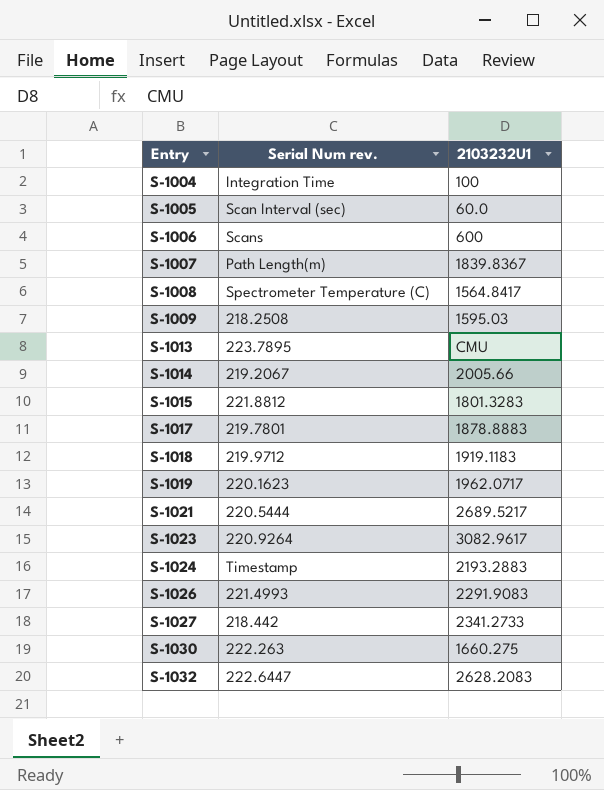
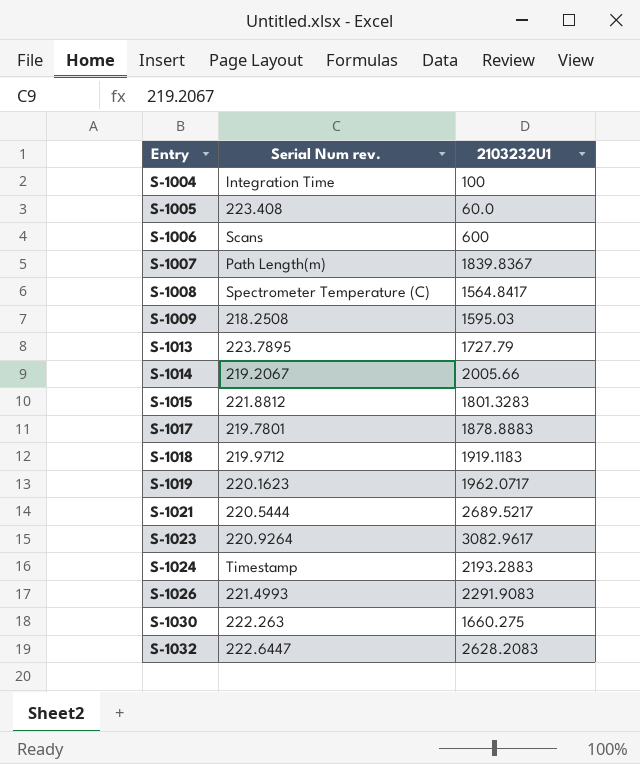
row S-1027: 218.442 | 2341.2733 -> none
S-1005 | Serial Num rev.: Scan Interval (sec) -> 223.408
S-1013 | 2103232U1: CMU -> 1727.79

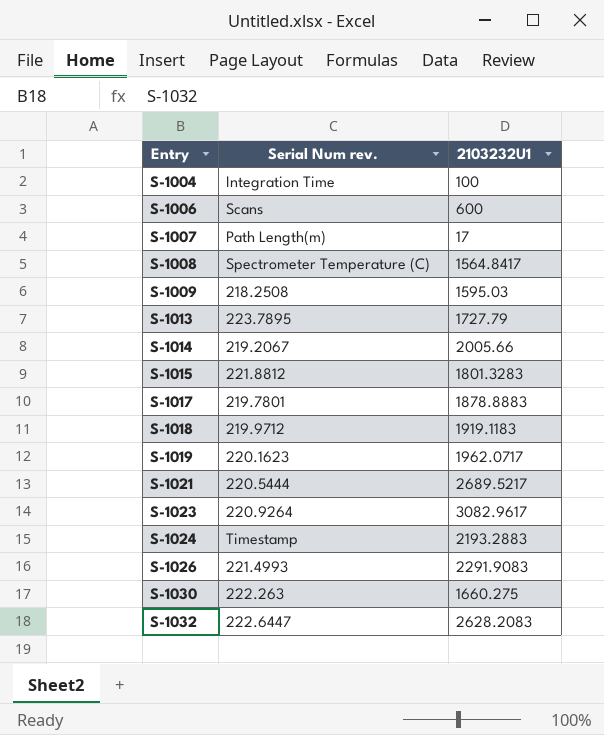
row S-1005: 223.408 | 60.0 -> none
S-1007 | 2103232U1: 1839.8367 -> 17

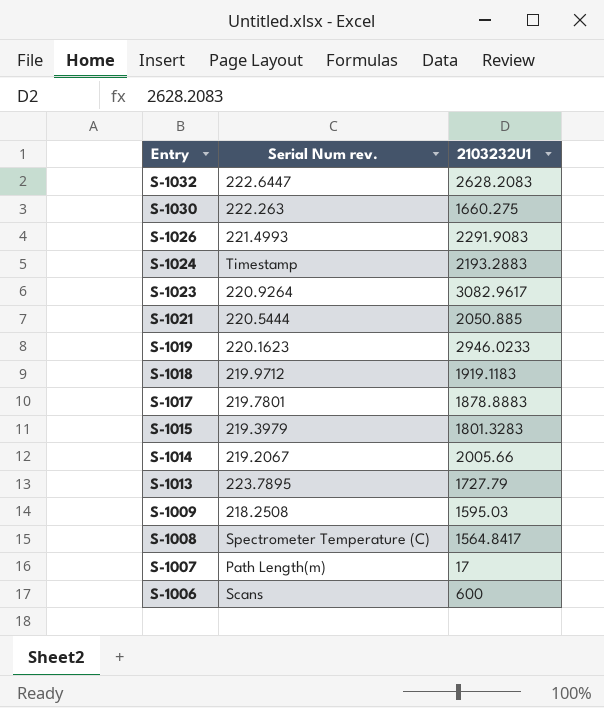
row order: Entry ascending -> Entry descending
row S-1004: Integration Time | 100 -> none
S-1021 | 2103232U1: 2689.5217 -> 2050.885
S-1019 | 2103232U1: 1962.0717 -> 2946.0233
S-1015 | Serial Num rev.: 221.8812 -> 219.3979

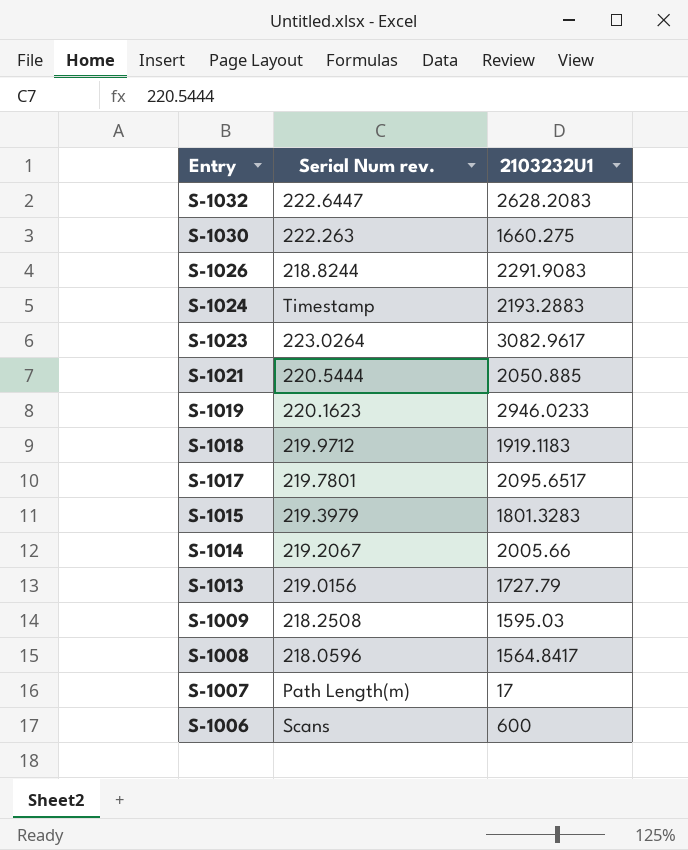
S-1026 | Serial Num rev.: 221.4993 -> 218.8244
S-1023 | Serial Num rev.: 220.9264 -> 223.0264
S-1017 | 2103232U1: 1878.8883 -> 2095.6517
S-1013 | Serial Num rev.: 223.7895 -> 219.0156
S-1008 | Serial Num rev.: Spectrometer Temperature (C) -> 218.0596

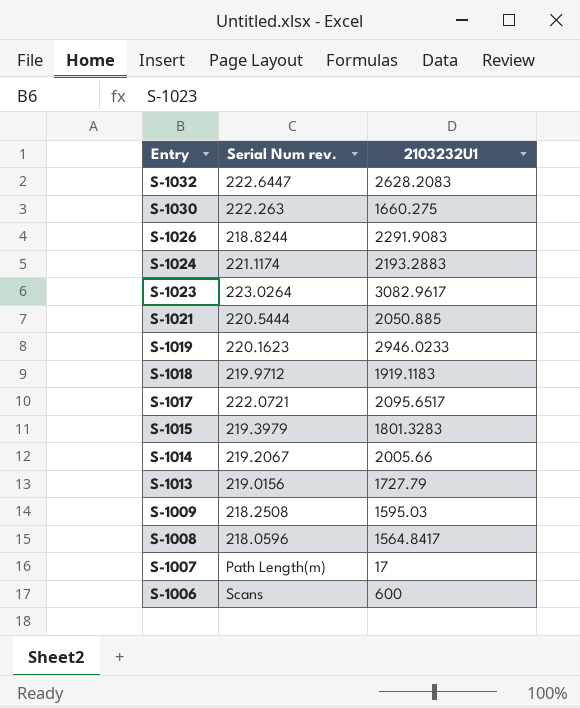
S-1024 | Serial Num rev.: Timestamp -> 221.1174
S-1017 | Serial Num rev.: 219.7801 -> 222.0721

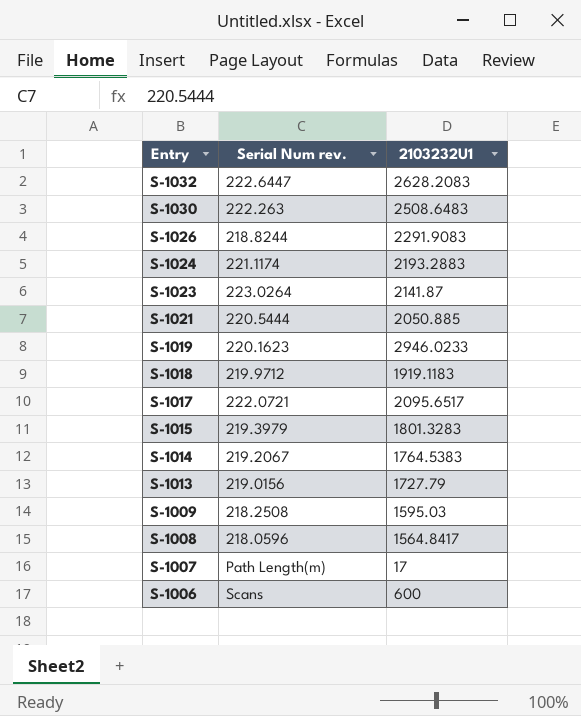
S-1030 | 2103232U1: 1660.275 -> 2508.6483
S-1023 | 2103232U1: 3082.9617 -> 2141.87
S-1014 | 2103232U1: 2005.66 -> 1764.5383

